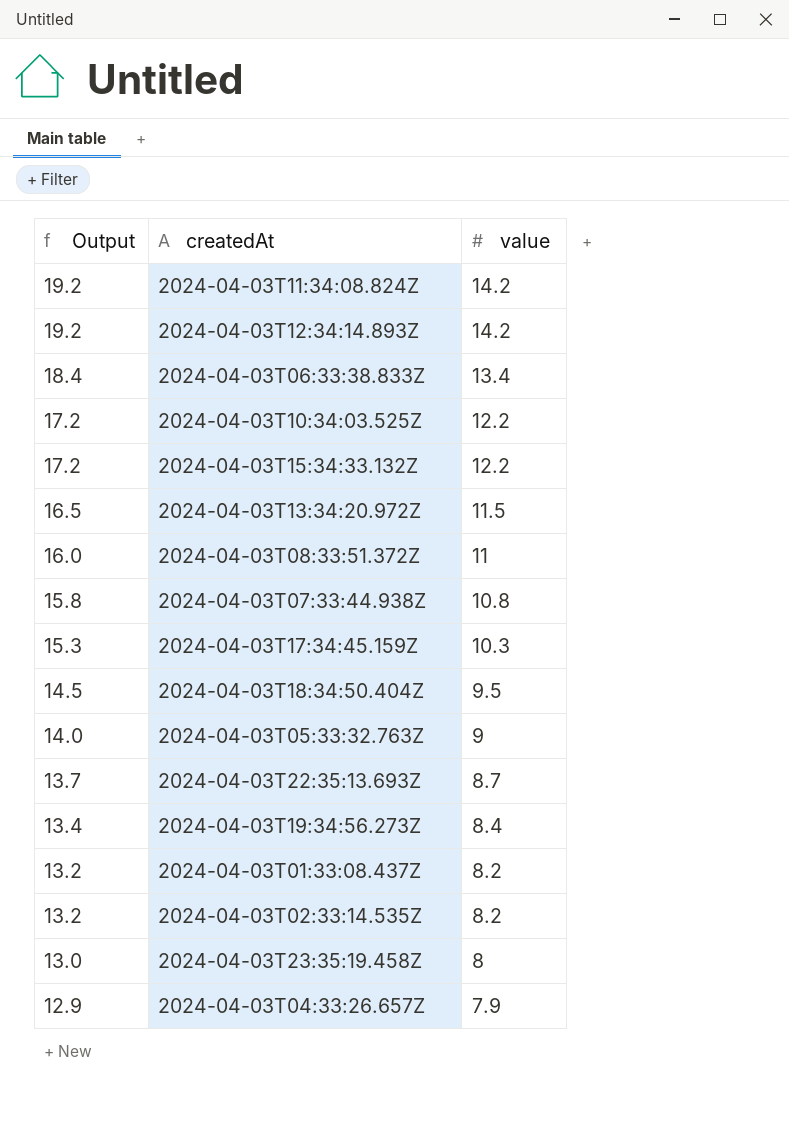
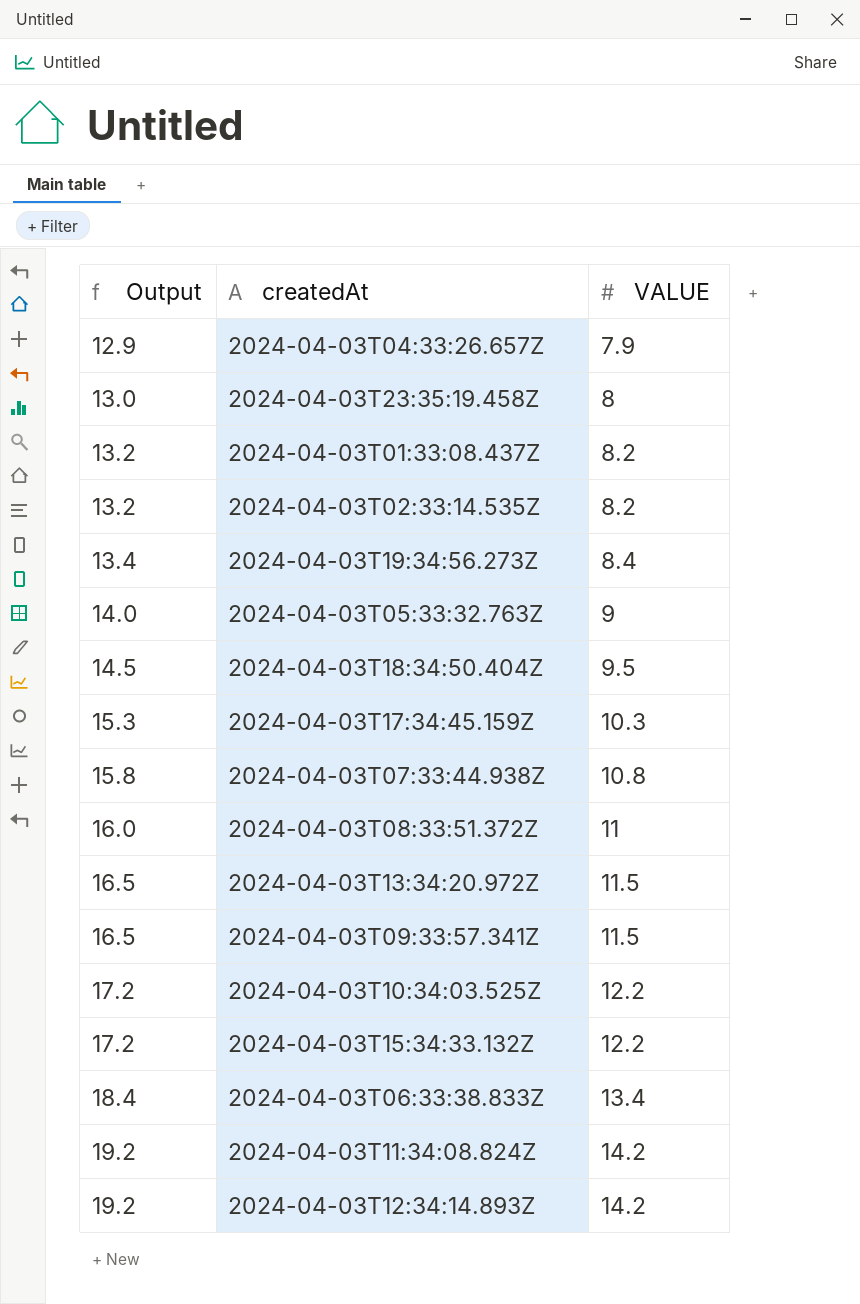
row order: Output descending -> Output ascending
column name: value -> VALUE
row 2024-04-03T22:35:13.693Z: 13.7 | 8.7 -> none
row 2024-04-03T09:33:57.341Z: none -> 16.5 | 11.5

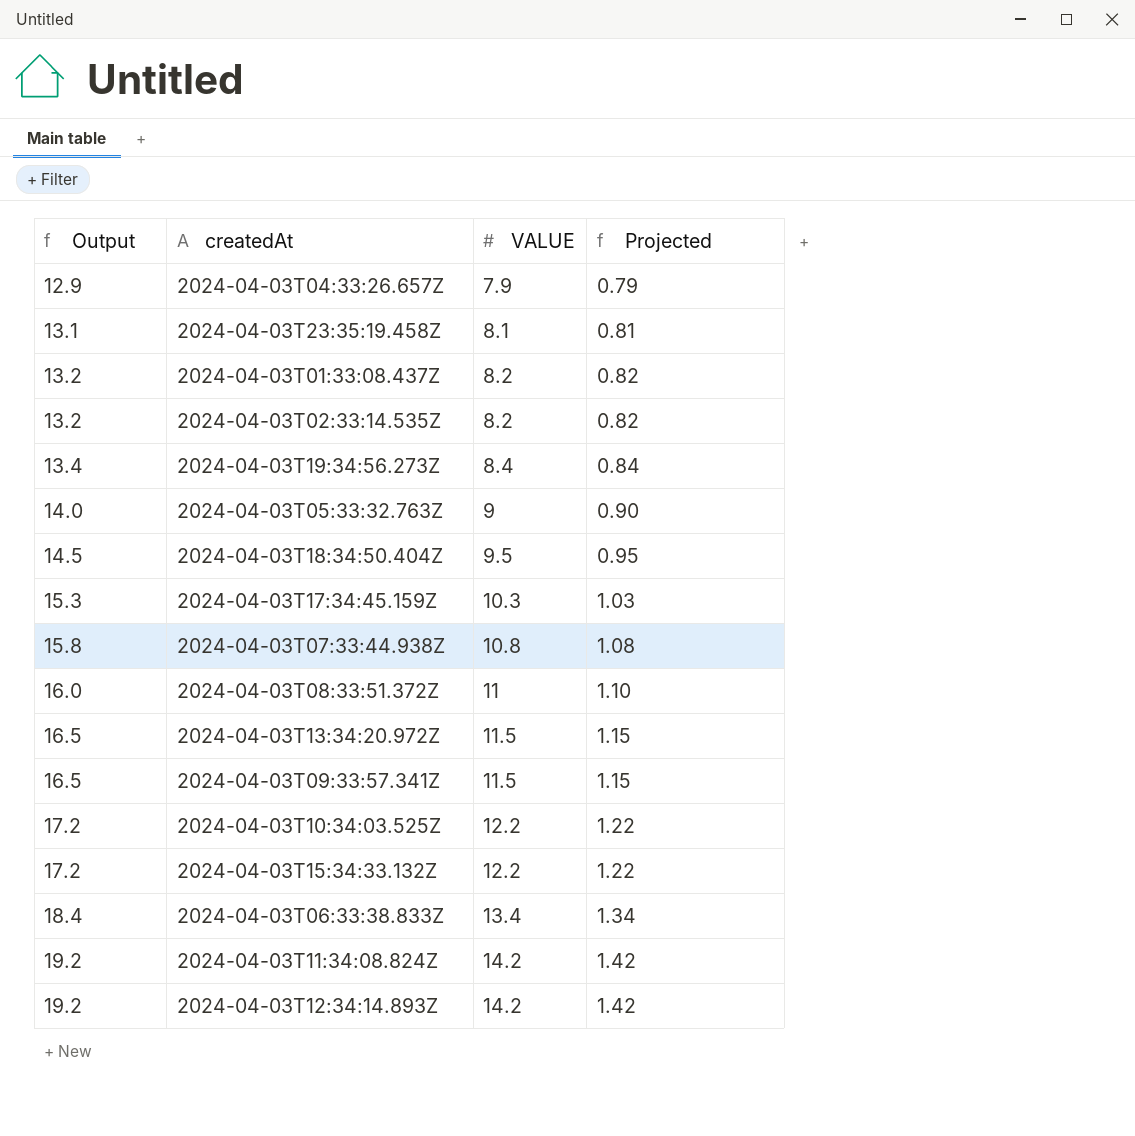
column Projected | formula: none -> [VALUE] * 0.1
2024-04-03T23:35:19.458Z | Output: 13.0 -> 13.1
2024-04-03T23:35:19.458Z | VALUE: 8 -> 8.1

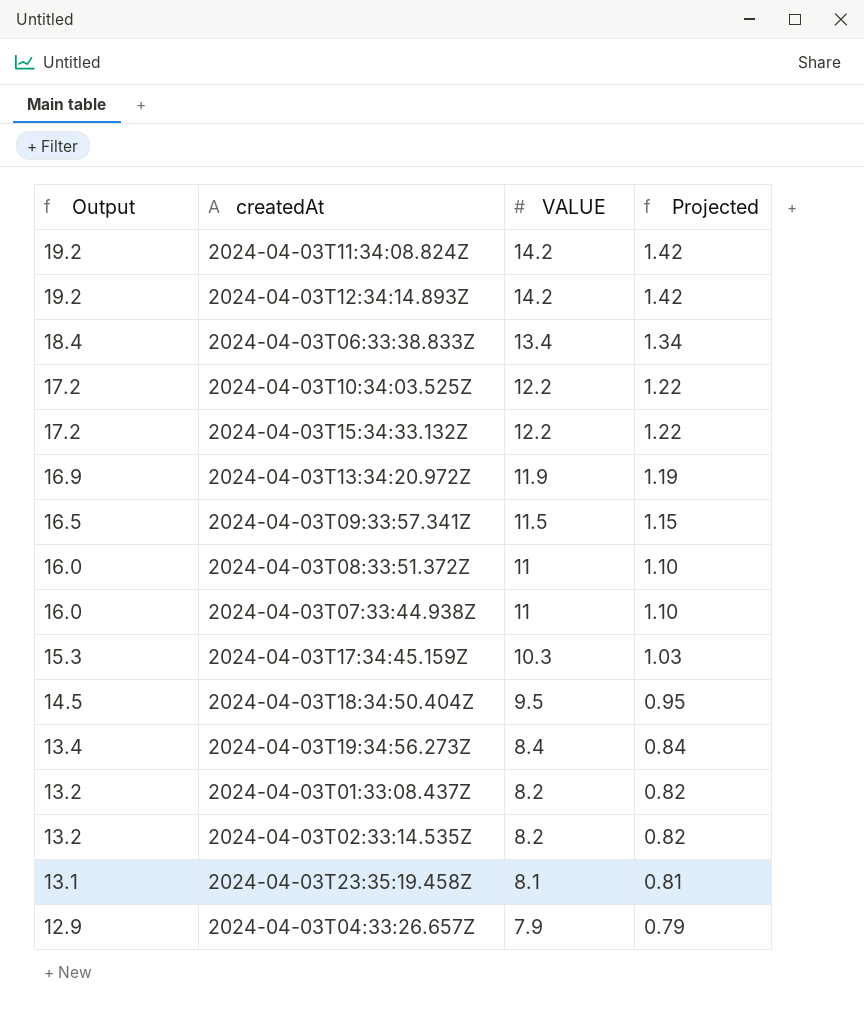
row order: Output ascending -> Output descending
row 2024-04-03T05:33:32.763Z: 14.0 | 9 | 0.90 -> none
2024-04-03T13:34:20.972Z | Output: 16.5 -> 16.9
2024-04-03T13:34:20.972Z | VALUE: 11.5 -> 11.9
2024-04-03T13:34:20.972Z | Projected: 1.15 -> 1.19
2024-04-03T07:33:44.938Z | Output: 15.8 -> 16.0
2024-04-03T07:33:44.938Z | VALUE: 10.8 -> 11
2024-04-03T07:33:44.938Z | Projected: 1.08 -> 1.10

